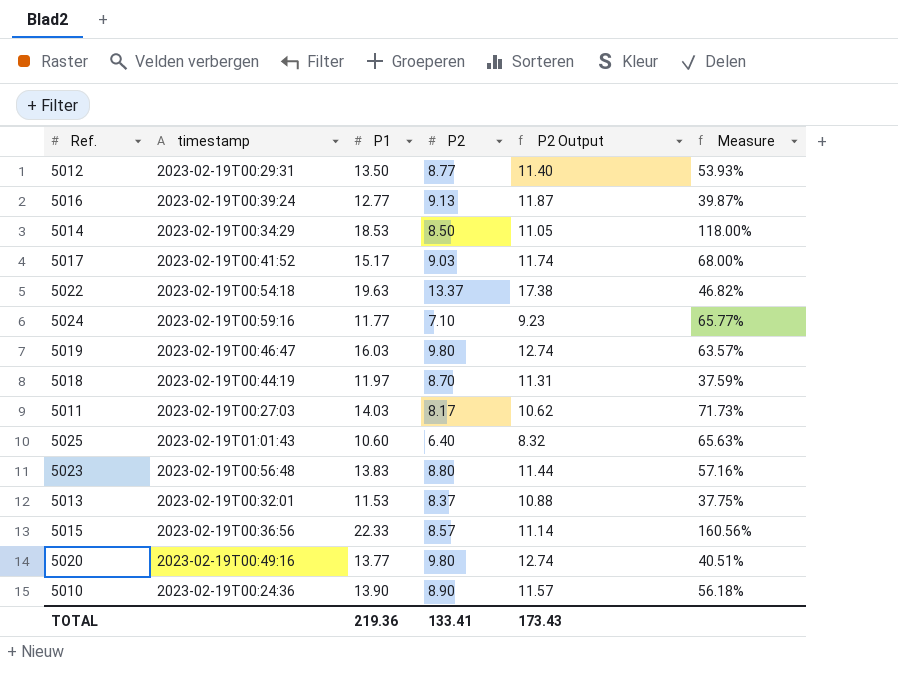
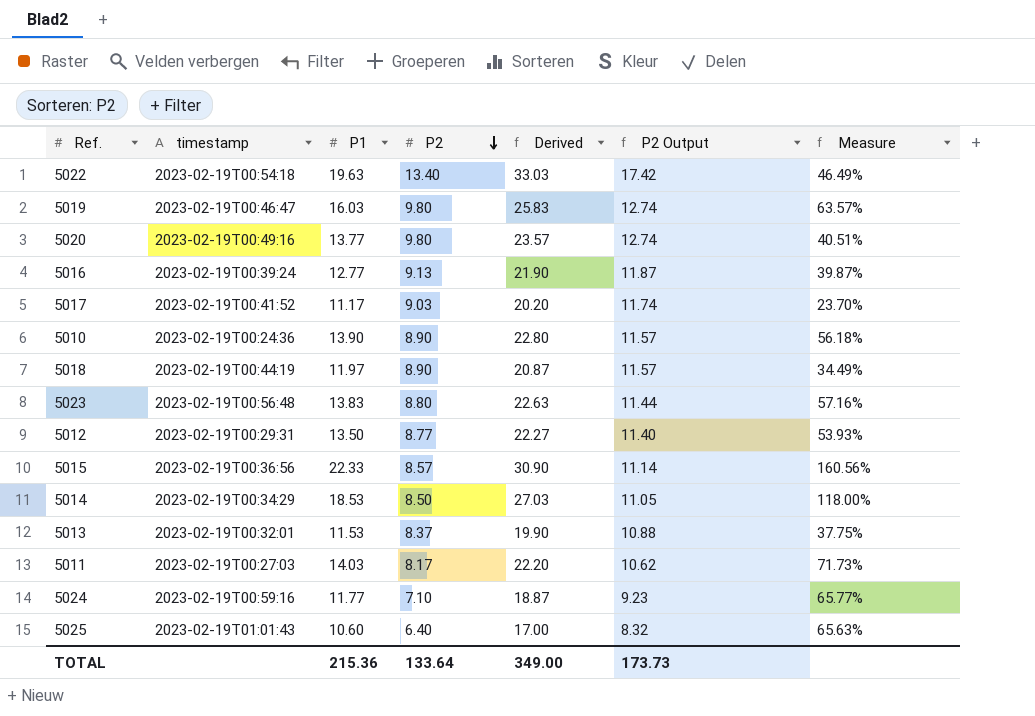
row order: none -> P2 descending
column Derived | formula: none -> [P1] + [P2]
5022 | P2: 13.37 -> 13.40
5022 | P2 Output: 17.38 -> 17.42
5022 | Measure: 46.82% -> 46.49%
5017 | P1: 15.17 -> 11.17
5017 | Measure: 68.00% -> 23.70%
5018 | P2: 8.70 -> 8.90
5018 | P2 Output: 11.31 -> 11.57
5018 | Measure: 37.59% -> 34.49%
TOTAL | P1: 219.36 -> 215.36
TOTAL | P2: 133.41 -> 133.64
TOTAL | P2 Output: 173.43 -> 173.73

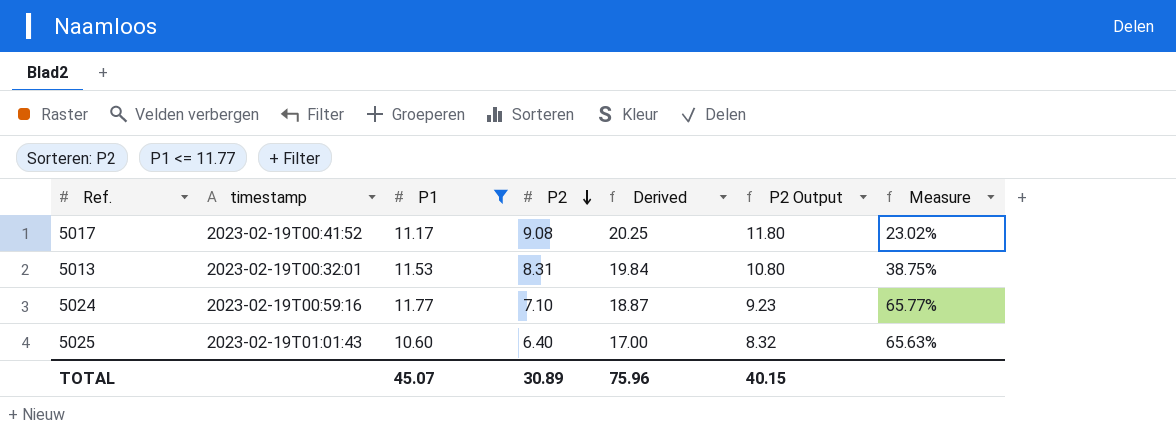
filter: none -> P1 <= 11.77
5017 | P2: 9.03 -> 9.08
5017 | Derived: 20.20 -> 20.25
5017 | P2 Output: 11.74 -> 11.80
5017 | Measure: 23.70% -> 23.02%
5013 | P2: 8.37 -> 8.31
5013 | Derived: 19.90 -> 19.84
5013 | P2 Output: 10.88 -> 10.80
5013 | Measure: 37.75% -> 38.75%
TOTAL | P1: 215.36 -> 45.07
TOTAL | P2: 133.64 -> 30.89
TOTAL | Derived: 349.00 -> 75.96
TOTAL | P2 Output: 173.73 -> 40.15

